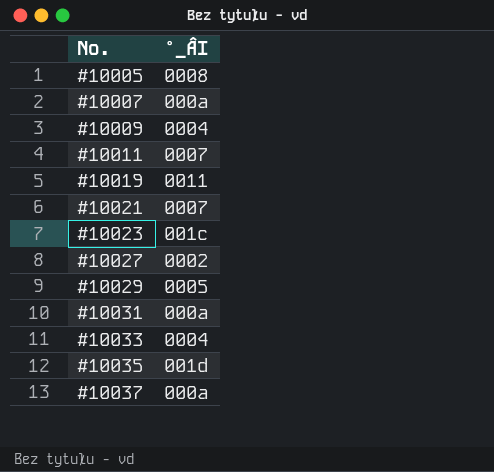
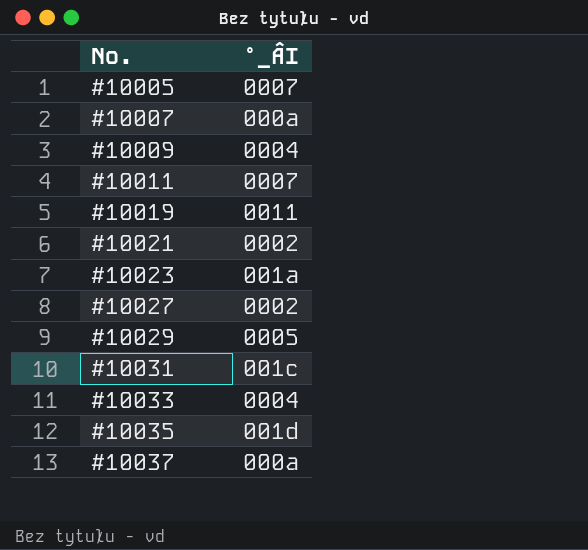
#10005 | °_ÂI: 0008 -> 0007
#10021 | °_ÂI: 0007 -> 0002
#10023 | °_ÂI: 001c -> 001a
#10031 | °_ÂI: 000a -> 001c

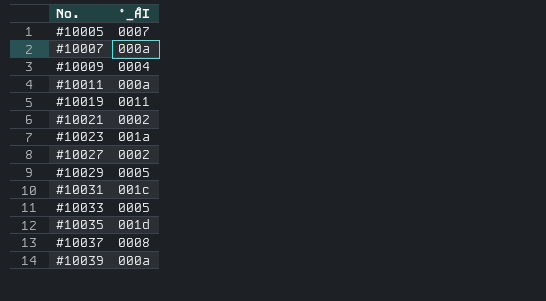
#10011 | °_ÂI: 0007 -> 000a
#10033 | °_ÂI: 0004 -> 0005
#10037 | °_ÂI: 000a -> 0008
row #10039: none -> 000a

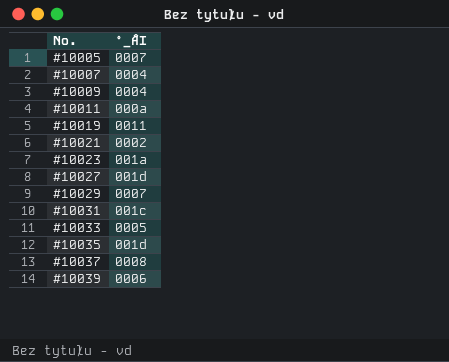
#10007 | °_ÂI: 000a -> 0004
#10027 | °_ÂI: 0002 -> 001d
#10029 | °_ÂI: 0005 -> 0007
#10039 | °_ÂI: 000a -> 0006

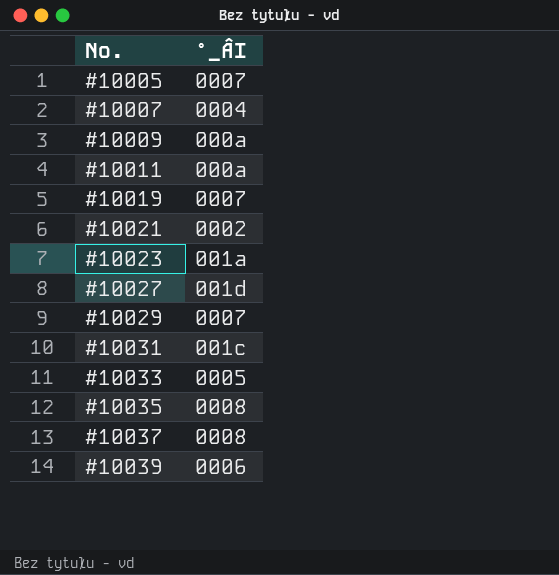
#10009 | °_ÂI: 0004 -> 000a
#10019 | °_ÂI: 0011 -> 0007
#10035 | °_ÂI: 001d -> 0008

